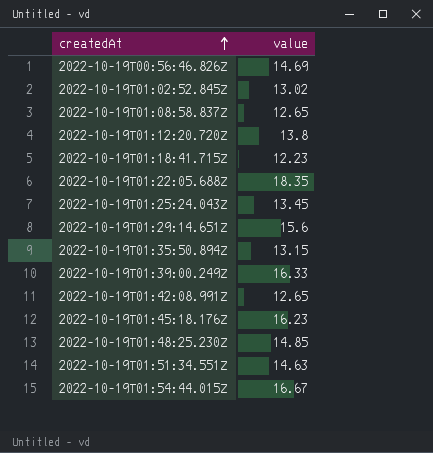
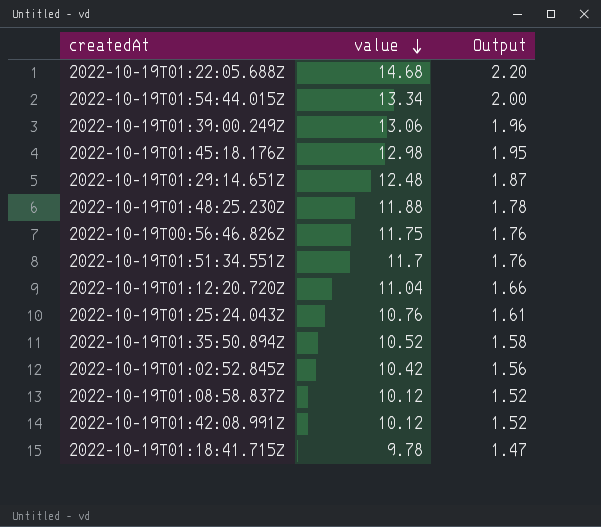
row order: createdAt ascending -> value descending
column Output | formula: none -> [value] * 0.15
2022-10-19T01:22:05.688Z | value: 18.35 -> 14.68
2022-10-19T01:54:44.015Z | value: 16.67 -> 13.34
2022-10-19T01:39:00.249Z | value: 16.33 -> 13.06
2022-10-19T01:45:18.176Z | value: 16.23 -> 12.98
2022-10-19T01:29:14.651Z | value: 15.6 -> 12.48
2022-10-19T01:48:25.230Z | value: 14.85 -> 11.88
2022-10-19T00:56:46.826Z | value: 14.69 -> 11.75
2022-10-19T01:51:34.551Z | value: 14.63 -> 11.7
2022-10-19T01:12:20.720Z | value: 13.8 -> 11.04
2022-10-19T01:25:24.043Z | value: 13.45 -> 10.76
2022-10-19T01:35:50.894Z | value: 13.15 -> 10.52
2022-10-19T01:02:52.845Z | value: 13.02 -> 10.42
2022-10-19T01:08:58.837Z | value: 12.65 -> 10.12
2022-10-19T01:42:08.991Z | value: 12.65 -> 10.12
2022-10-19T01:18:41.715Z | value: 12.23 -> 9.78

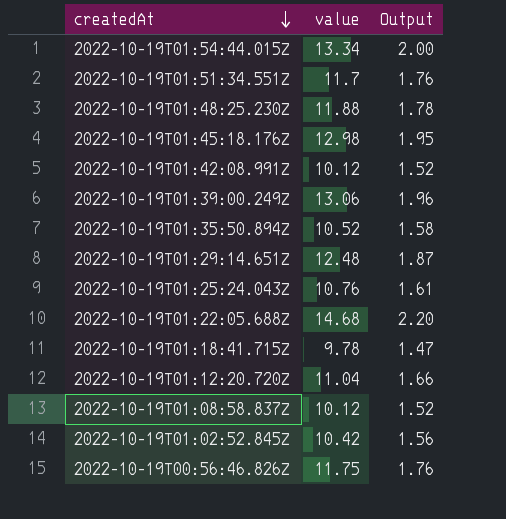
row order: value descending -> createdAt descending

